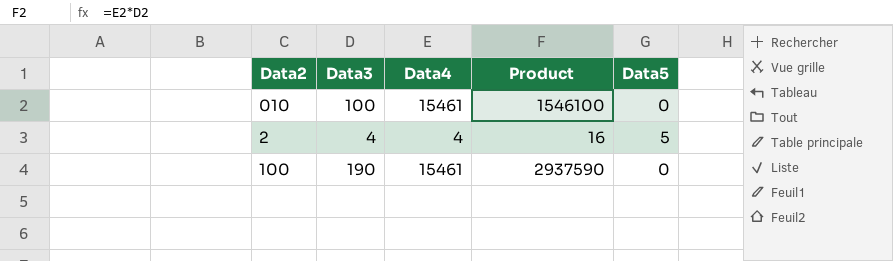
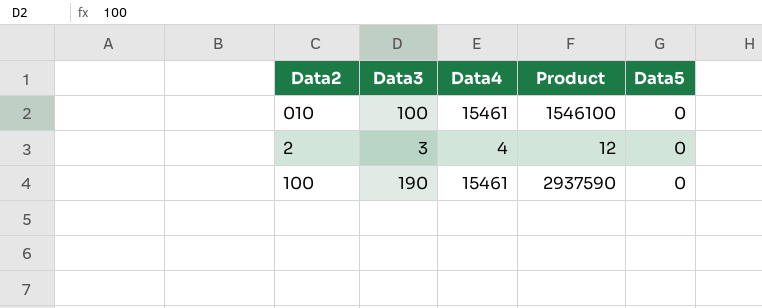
2 | Data3: 4 -> 3
2 | Product: 16 -> 12
2 | Data5: 5 -> 0

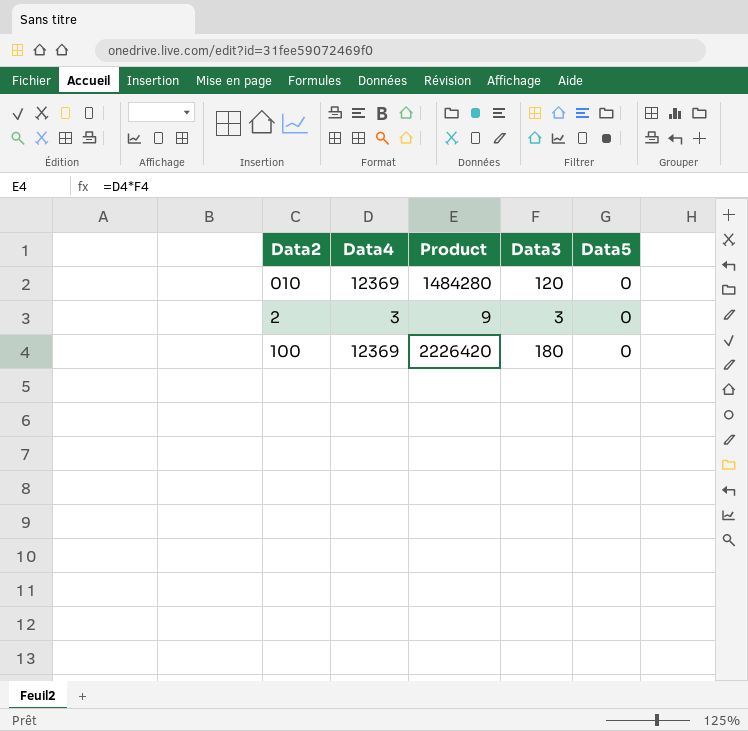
column Data3 | position: 2 -> 4
010 | Data4: 15461 -> 12369
010 | Product: 1546100 -> 1484280
010 | Data3: 100 -> 120
2 | Data4: 4 -> 3
2 | Product: 12 -> 9
100 | Data4: 15461 -> 12369
100 | Product: 2937590 -> 2226420
100 | Data3: 190 -> 180

